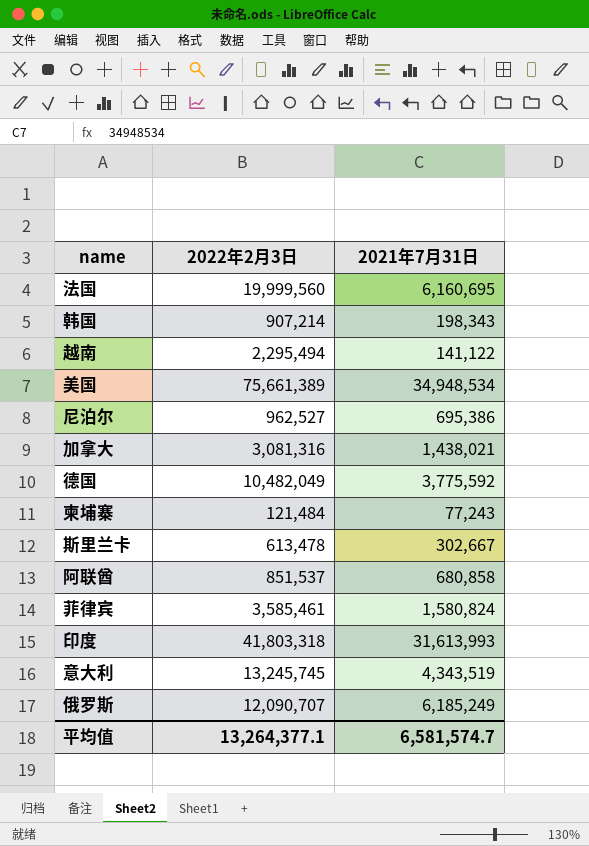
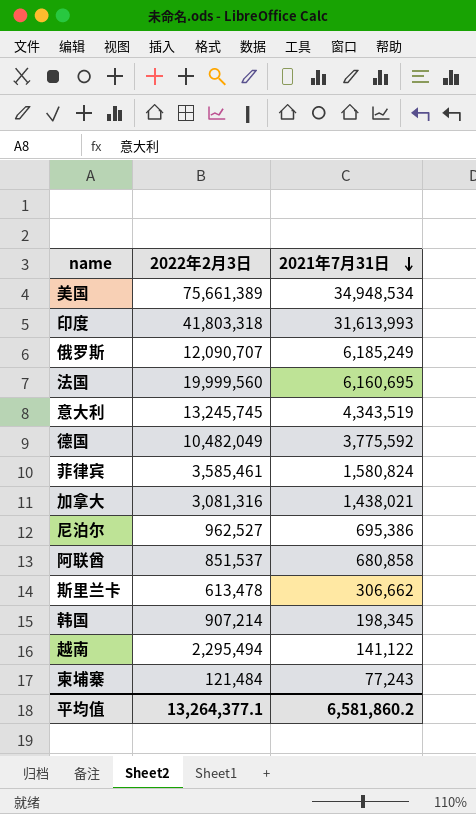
row order: none -> 2021年7月31日 descending
斯里兰卡 | 2021年7月31日: 302,667 -> 306,662
韩国 | 2021年7月31日: 198,343 -> 198,345
平均值 | 2021年7月31日: 6,581,574.7 -> 6,581,860.2

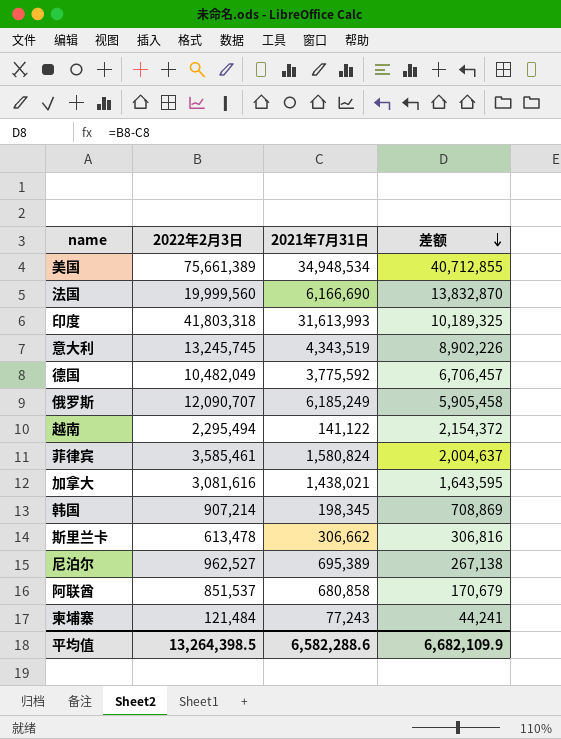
row order: 2021年7月31日 descending -> 差额 descending
column 差额 | formula: none -> [2022年2月3日] - [2021年7月31日]
法国 | 2021年7月31日: 6,160,695 -> 6,166,690
加拿大 | 2022年2月3日: 3,081,316 -> 3,081,616
尼泊尔 | 2021年7月31日: 695,386 -> 695,389
平均值 | 2022年2月3日: 13,264,377.1 -> 13,264,398.5
平均值 | 2021年7月31日: 6,581,860.2 -> 6,582,288.6

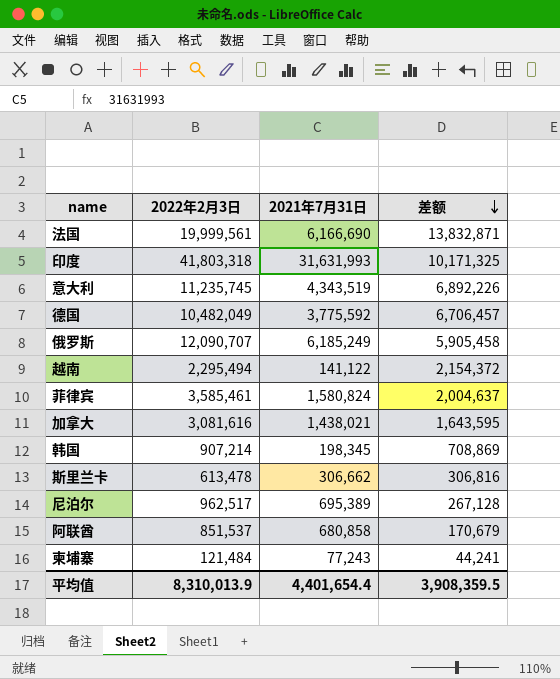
row 美国: 75,661,389 | 34,948,534 | 40,712,855 -> none
法国 | 2022年2月3日: 19,999,560 -> 19,999,561
法国 | 差额: 13,832,870 -> 13,832,871
印度 | 2021年7月31日: 31,613,993 -> 31,631,993
印度 | 差额: 10,189,325 -> 10,171,325
意大利 | 2022年2月3日: 13,245,745 -> 11,235,745
意大利 | 差额: 8,902,226 -> 6,892,226
尼泊尔 | 2022年2月3日: 962,527 -> 962,517
尼泊尔 | 差额: 267,138 -> 267,128
平均值 | 2022年2月3日: 13,264,398.5 -> 8,310,013.9
平均值 | 2021年7月31日: 6,582,288.6 -> 4,401,654.4
平均值 | 差额: 6,682,109.9 -> 3,908,359.5

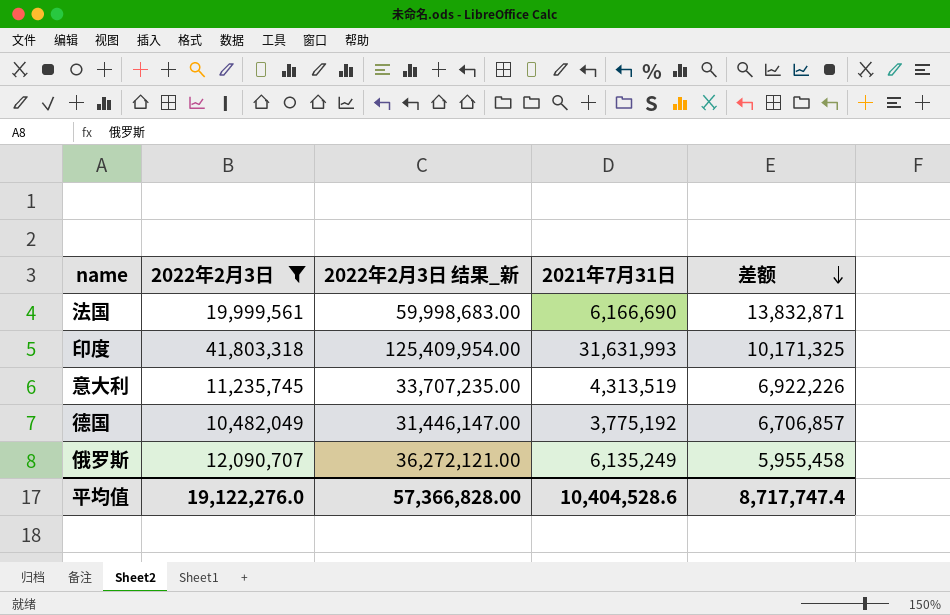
filter: none -> 2022年2月3日 >= 10,482,049
column 2022年2月3日 结果_新 | formula: none -> [2022年2月3日] * 3
意大利 | 2021年7月31日: 4,343,519 -> 4,313,519
意大利 | 差额: 6,892,226 -> 6,922,226
德国 | 2021年7月31日: 3,775,592 -> 3,775,192
德国 | 差额: 6,706,457 -> 6,706,857
俄罗斯 | 2021年7月31日: 6,185,249 -> 6,135,249
俄罗斯 | 差额: 5,905,458 -> 5,955,458
平均值 | 2022年2月3日: 8,310,013.9 -> 19,122,276.0
平均值 | 2021年7月31日: 4,401,654.4 -> 10,404,528.6
平均值 | 差额: 3,908,359.5 -> 8,717,747.4

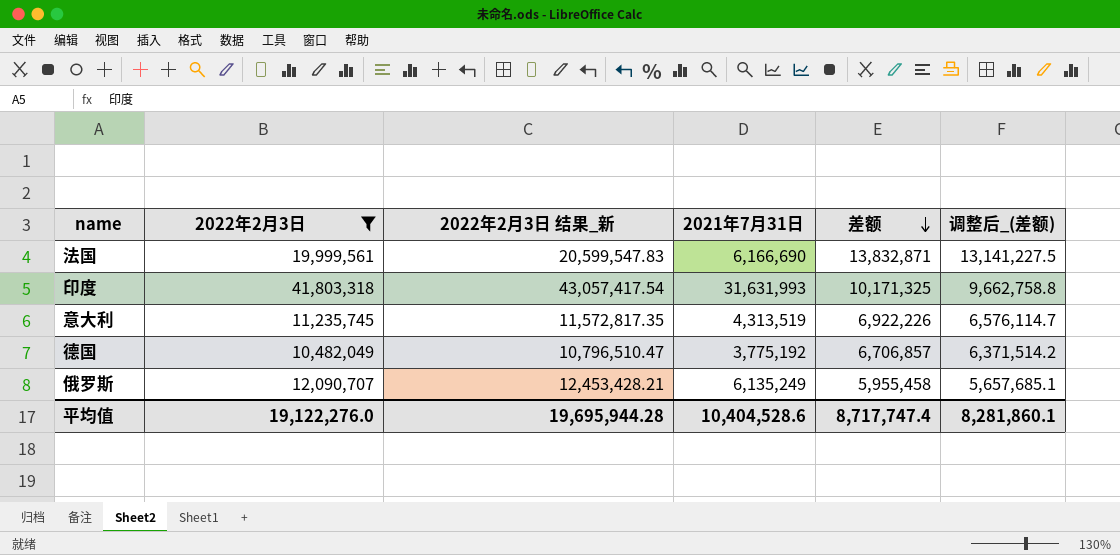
column 2022年2月3日 结果_新 | formula: [2022年2月3日] * 3 -> [2022年2月3日] * 1.03
column 调整后_(差额) | formula: none -> [差额] * 0.95
平均值 | 2022年2月3日 结果_新: 57,366,828.00 -> 19,695,944.28

